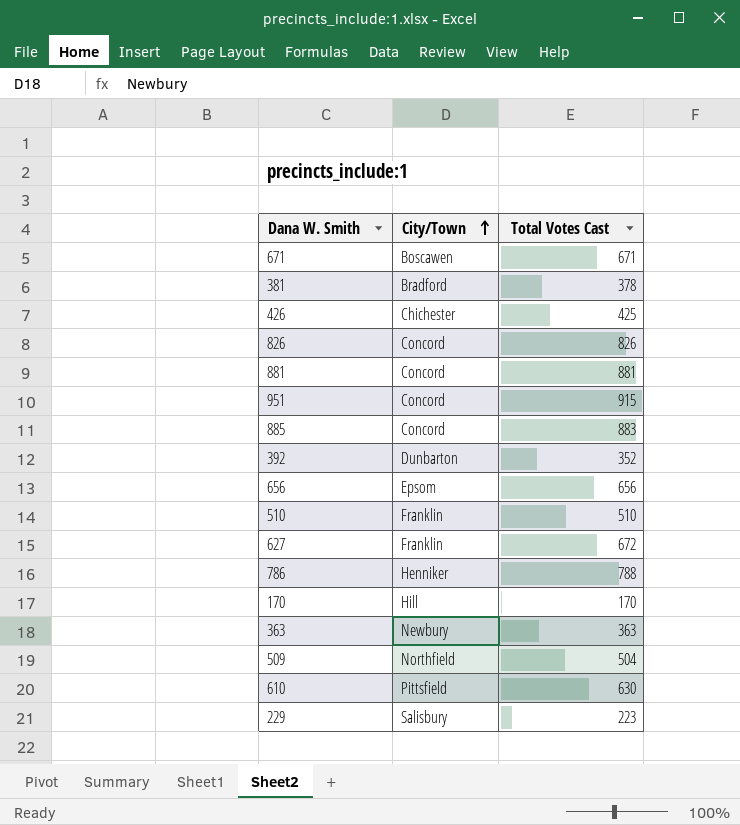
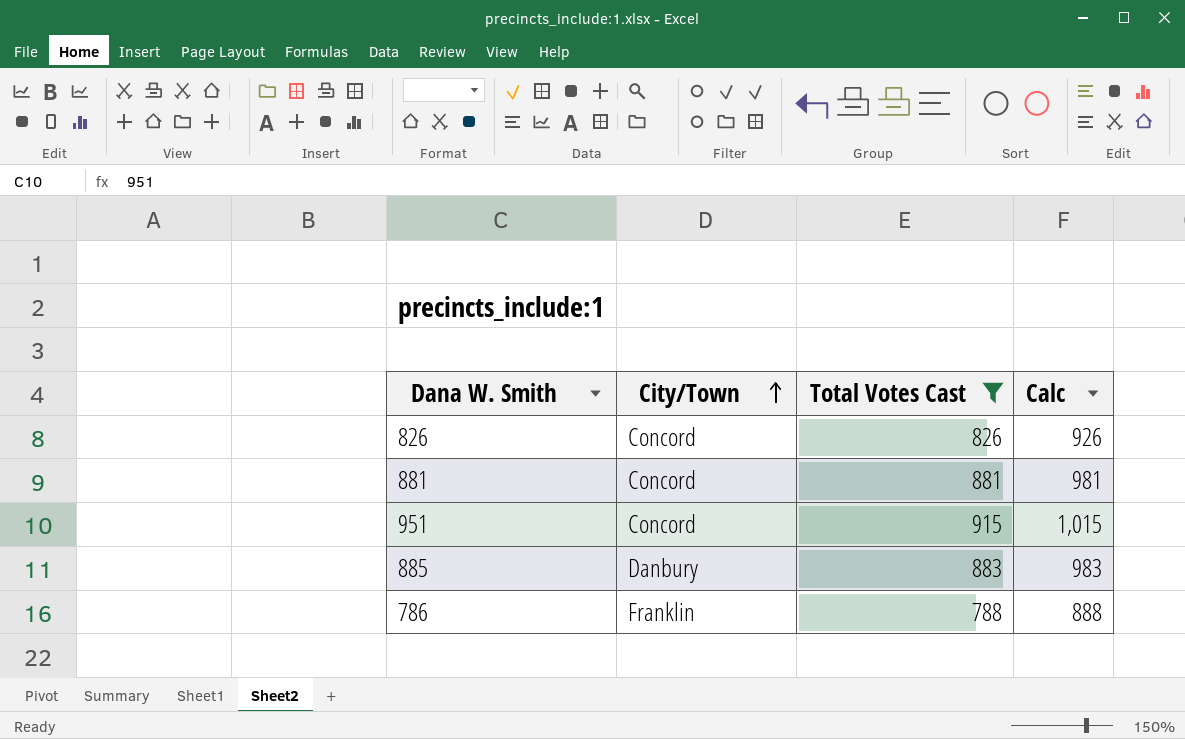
filter: none -> Total Votes Cast >= 788
column Calc | formula: none -> [Total Votes Cast] + 100
885 | City/Town: Concord -> Danbury
786 | City/Town: Henniker -> Franklin

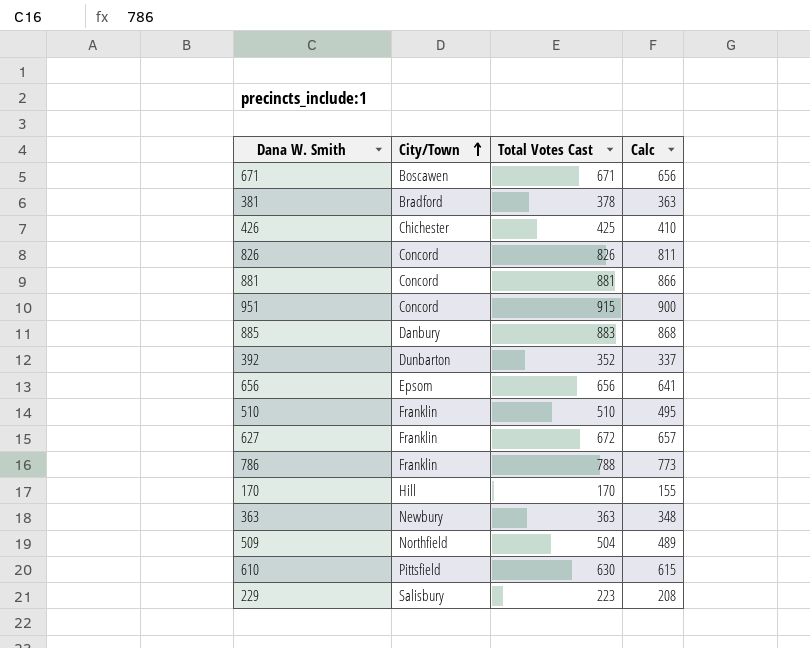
filter: Total Votes Cast >= 788 -> none
column Calc | formula: [Total Votes Cast] + 100 -> [Total Votes Cast] - 15

